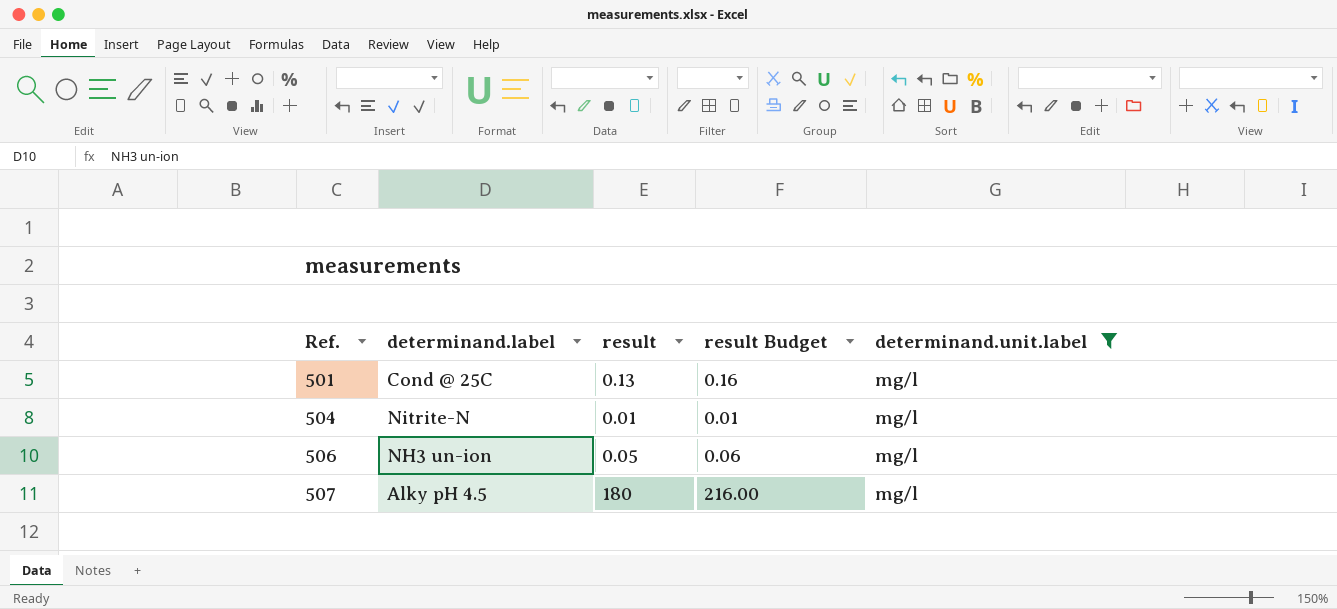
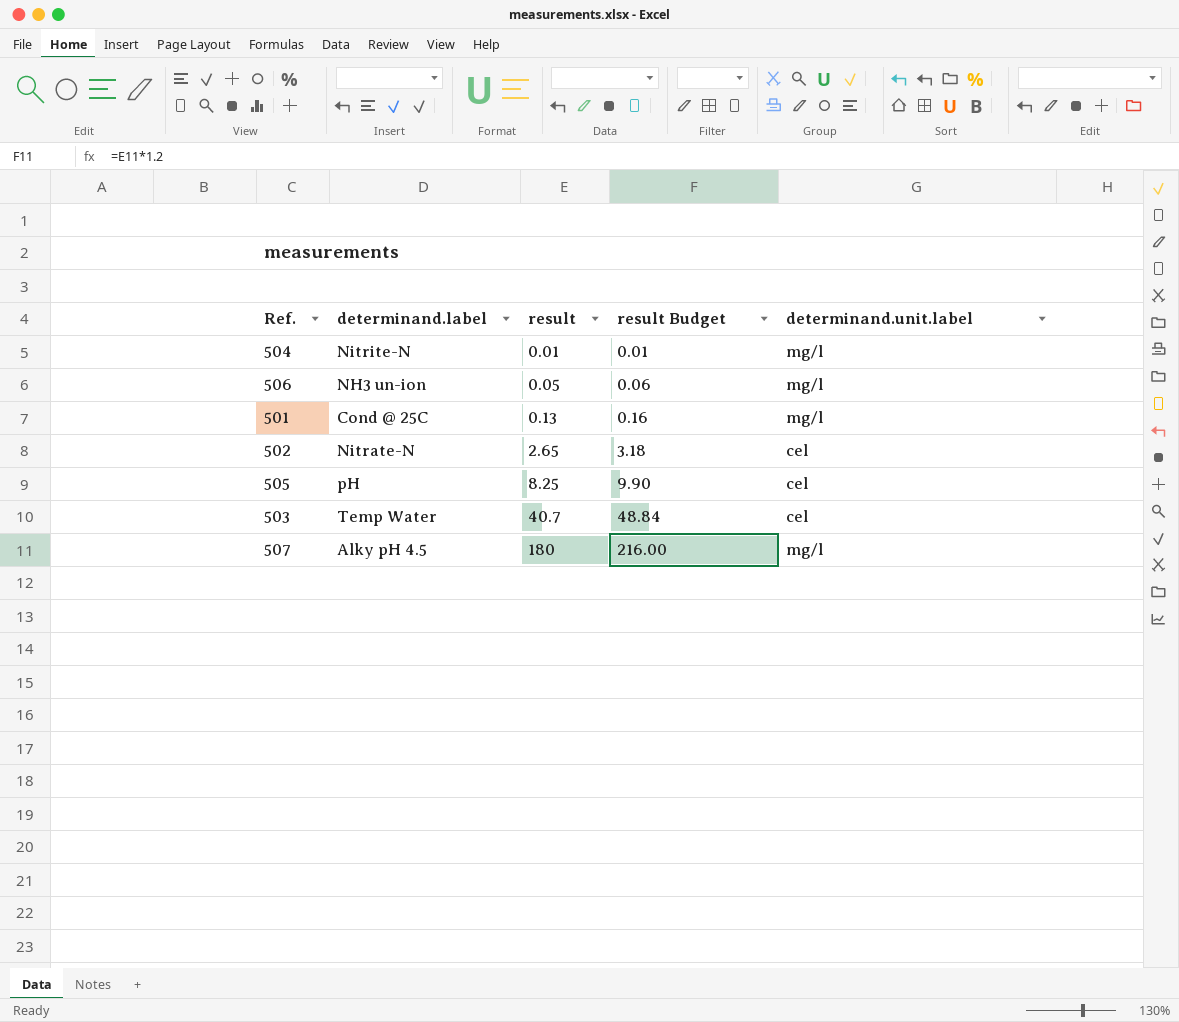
filter: determinand.unit.label = mg/l -> none
row order: Ref. ascending -> result ascending

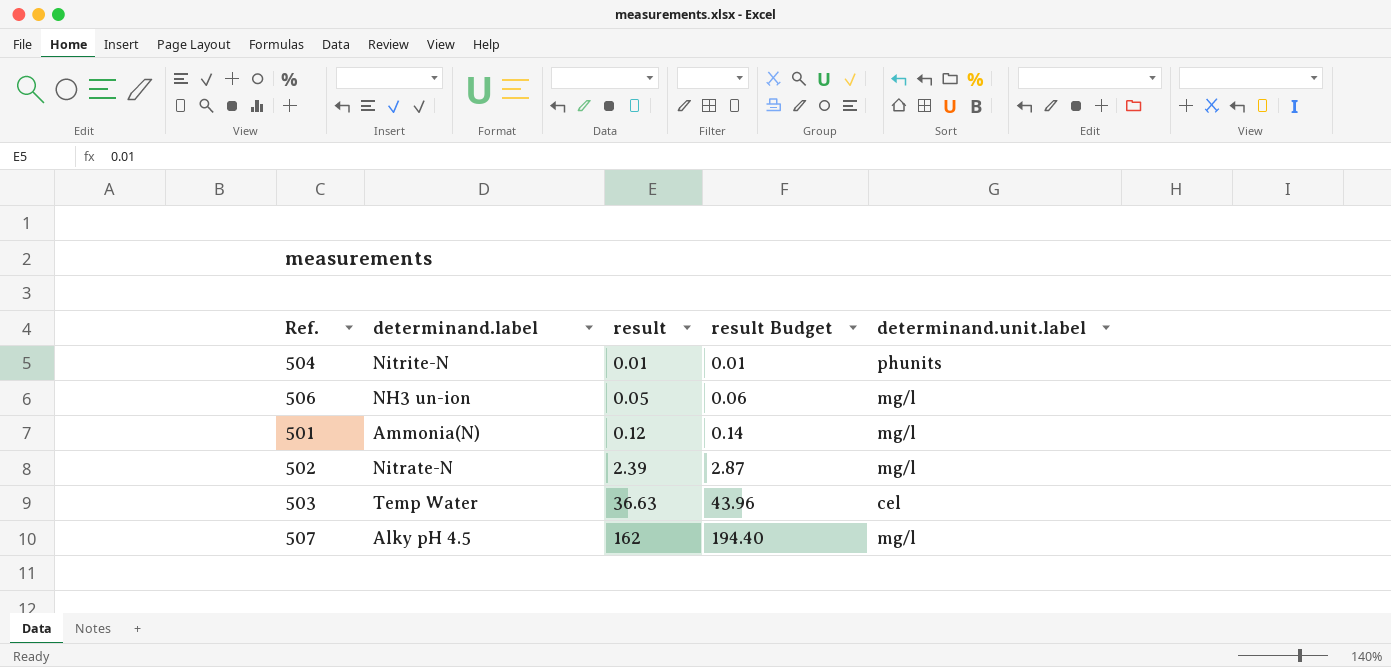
row 505: pH | 8.25 | 9.90 | cel -> none
504 | determinand.unit.label: mg/l -> phunits
501 | determinand.label: Cond @ 25C -> Ammonia(N)
501 | result: 0.13 -> 0.12
501 | result Budget: 0.16 -> 0.14
502 | result: 2.65 -> 2.39
502 | result Budget: 3.18 -> 2.87
502 | determinand.unit.label: cel -> mg/l
503 | result: 40.7 -> 36.63
503 | result Budget: 48.84 -> 43.96
507 | result: 180 -> 162
507 | result Budget: 216.00 -> 194.40

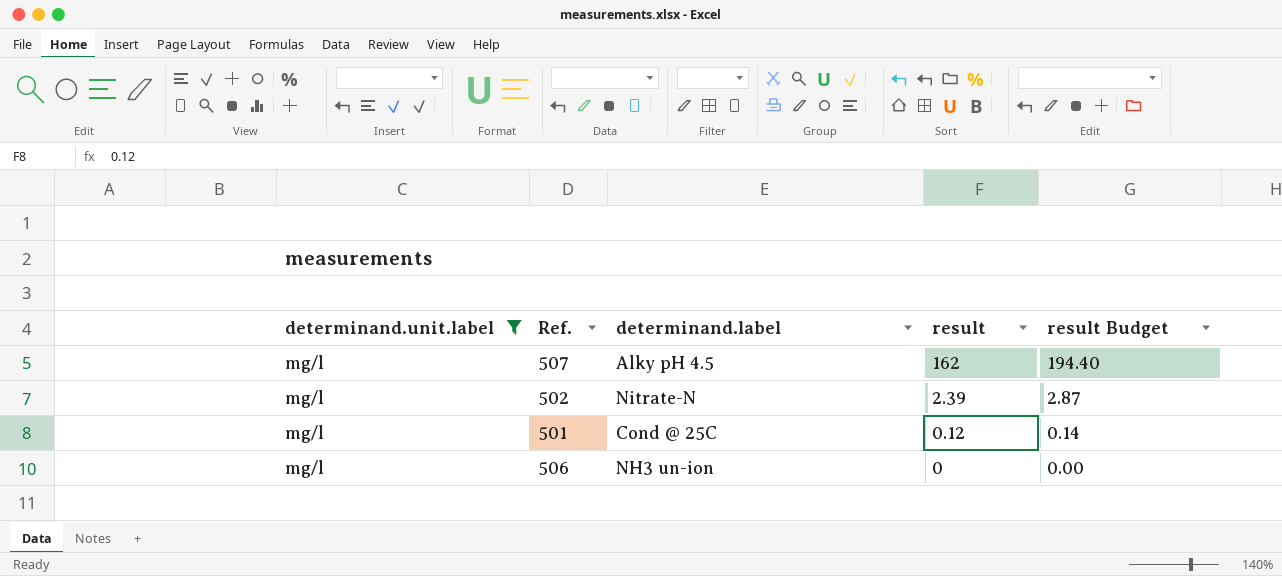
filter: none -> determinand.unit.label = mg/l
row order: result ascending -> result descending
column determinand.unit.label | position: 5 -> 1
501 | determinand.label: Ammonia(N) -> Cond @ 25C
506 | result: 0.05 -> 0
506 | result Budget: 0.06 -> 0.00

